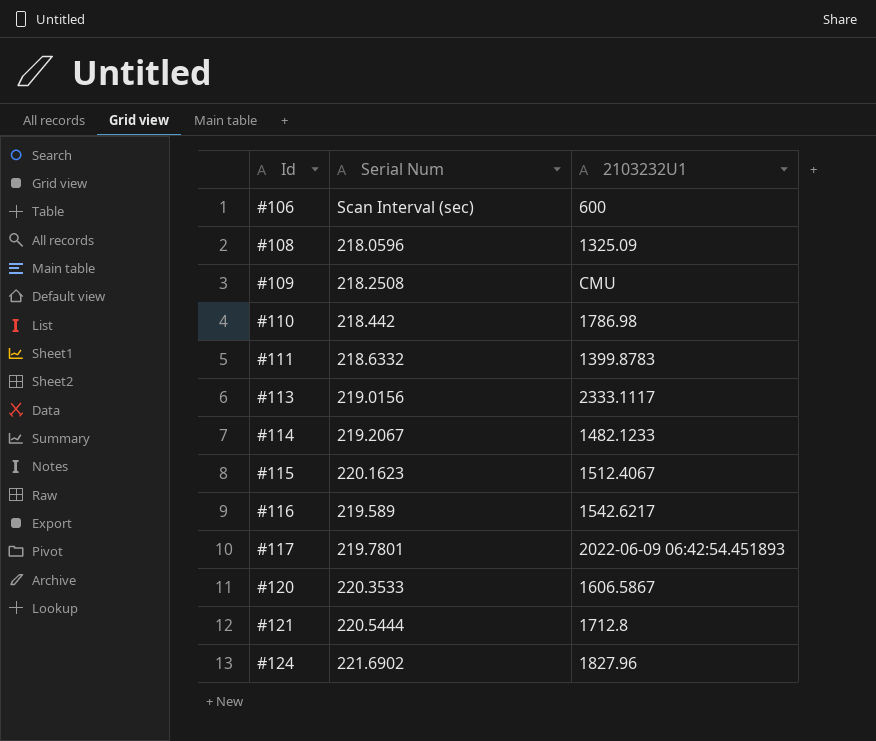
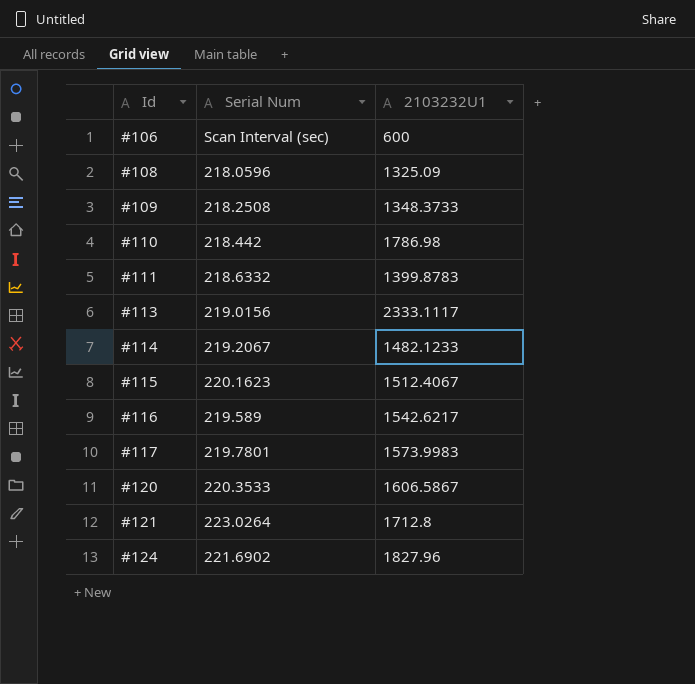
#109 | 2103232U1: CMU -> 1348.3733
#117 | 2103232U1: 2022-06-09 06:42:54.451893 -> 1573.9983
#121 | Serial Num: 220.5444 -> 223.0264

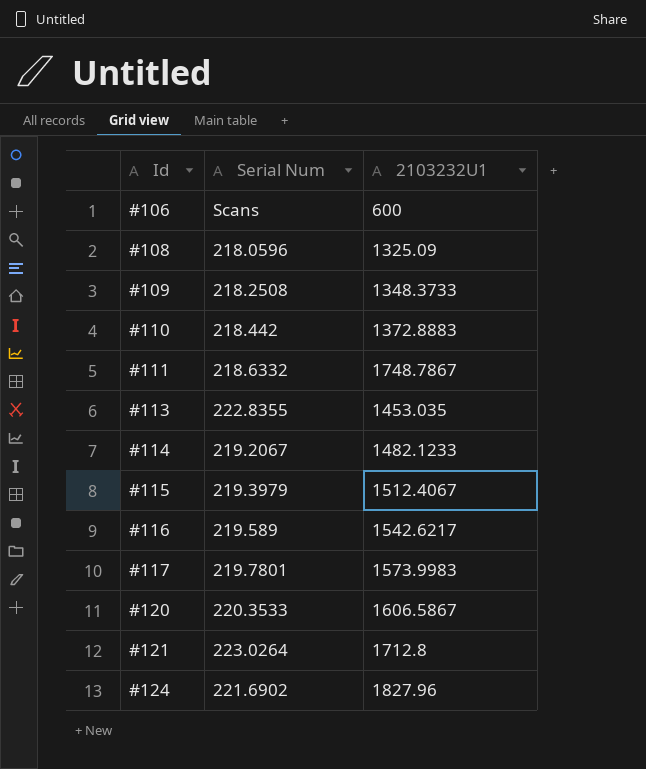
#106 | Serial Num: Scan Interval (sec) -> Scans
#110 | 2103232U1: 1786.98 -> 1372.8883
#111 | 2103232U1: 1399.8783 -> 1748.7867
#113 | Serial Num: 219.0156 -> 222.8355
#113 | 2103232U1: 2333.1117 -> 1453.035
#115 | Serial Num: 220.1623 -> 219.3979

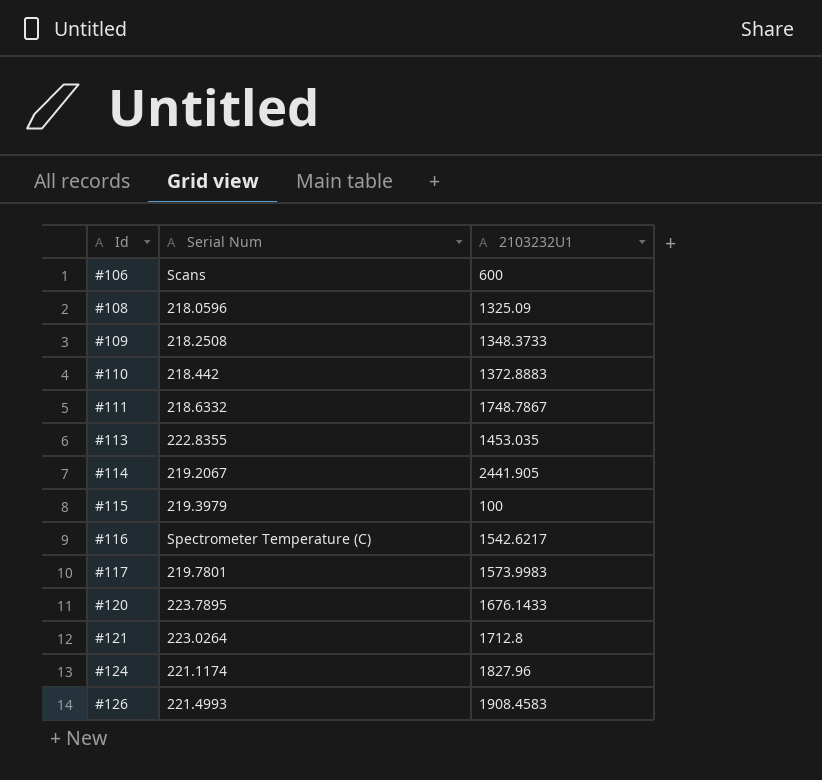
#114 | 2103232U1: 1482.1233 -> 2441.905
#115 | 2103232U1: 1512.4067 -> 100
#116 | Serial Num: 219.589 -> Spectrometer Temperature (C)
#120 | Serial Num: 220.3533 -> 223.7895
#120 | 2103232U1: 1606.5867 -> 1676.1433
#124 | Serial Num: 221.6902 -> 221.1174
row #126: none -> 221.4993 | 1908.4583

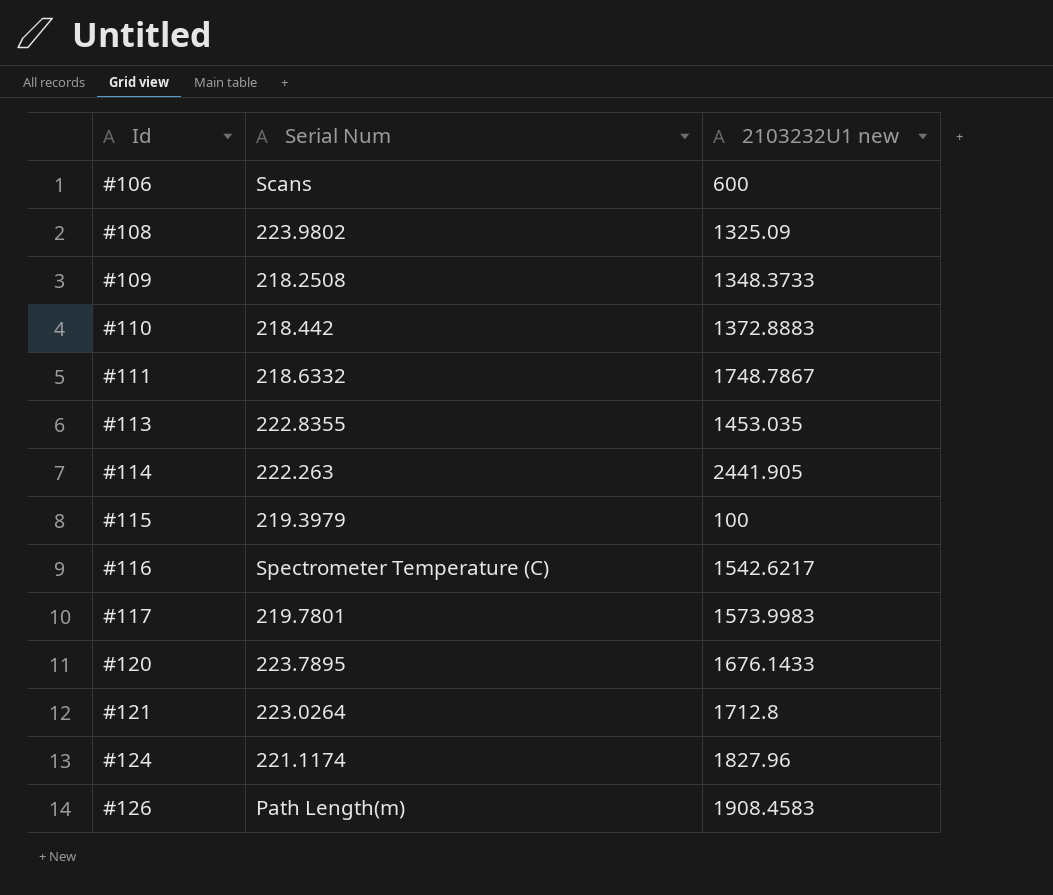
column name: 2103232U1 -> 2103232U1 new
#108 | Serial Num: 218.0596 -> 223.9802
#114 | Serial Num: 219.2067 -> 222.263
#126 | Serial Num: 221.4993 -> Path Length(m)

